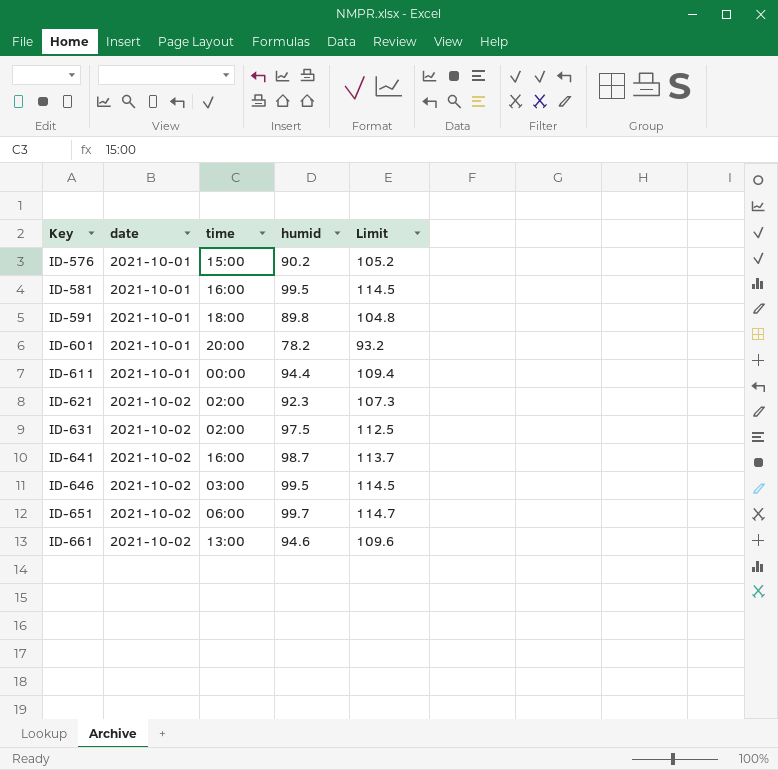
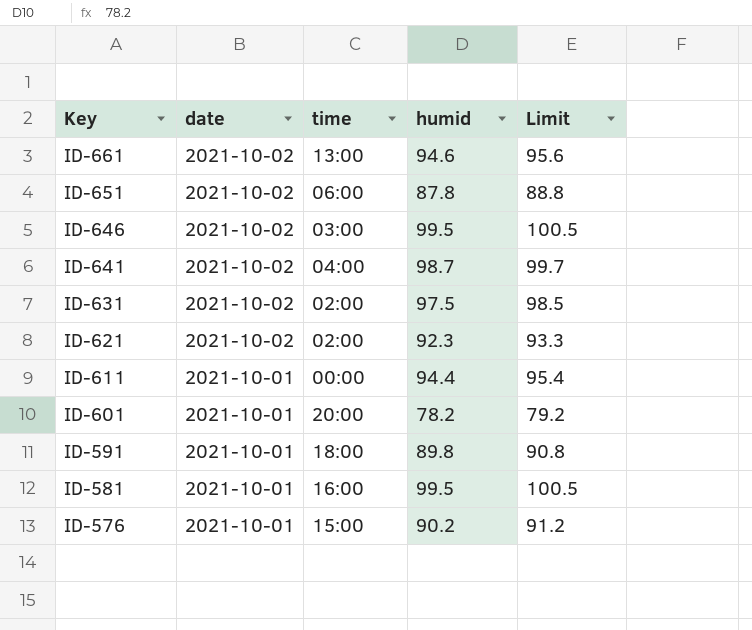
row order: Key ascending -> Key descending
column Limit | formula: [humid] + 15 -> [humid] + 1
ID-651 | humid: 99.7 -> 87.8
ID-641 | time: 16:00 -> 04:00

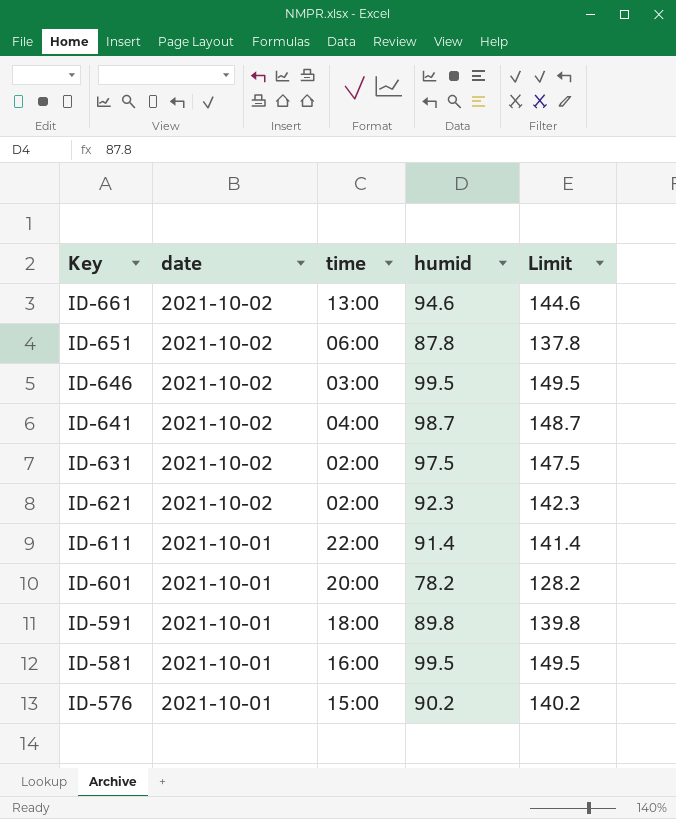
column Limit | formula: [humid] + 1 -> [humid] + 50
ID-611 | time: 00:00 -> 22:00
ID-611 | humid: 94.4 -> 91.4

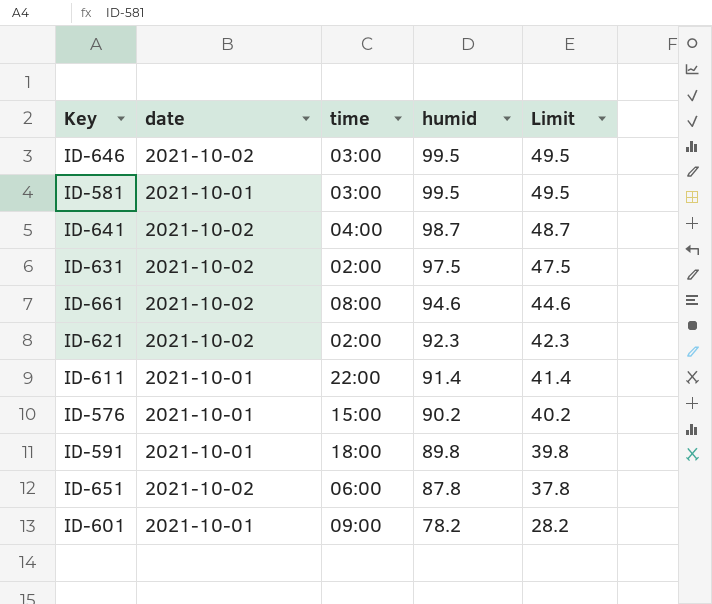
row order: Key descending -> humid descending
column Limit | formula: [humid] + 50 -> [humid] - 50
ID-581 | time: 16:00 -> 03:00
ID-661 | time: 13:00 -> 08:00
ID-601 | time: 20:00 -> 09:00

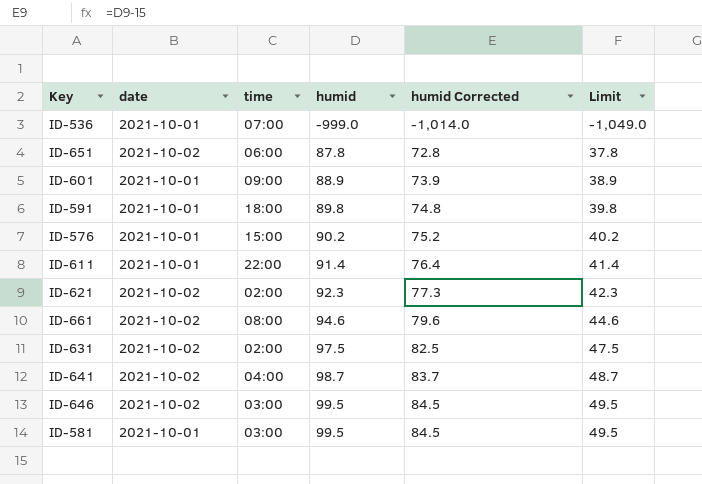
row order: humid descending -> humid ascending
column humid Corrected | formula: none -> [humid] - 15
row ID-536: none -> 2021-10-01 | 07:00 | -999.0 | -1,014.0 | -1,049.0
ID-601 | humid: 78.2 -> 88.9
ID-601 | Limit: 28.2 -> 38.9

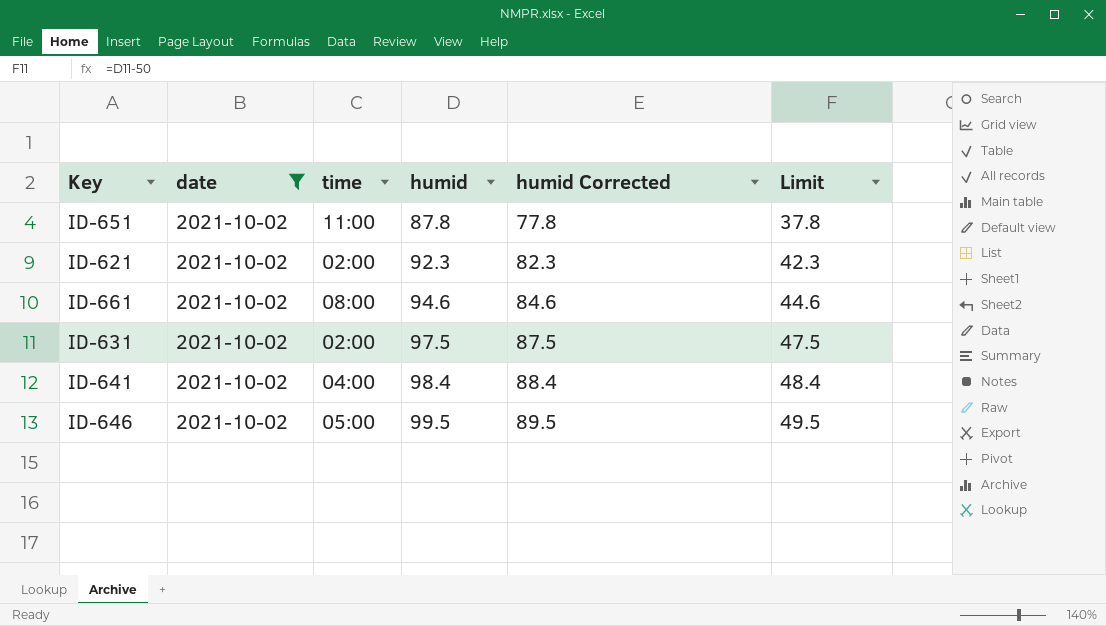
filter: none -> date = 2021-10-02
column humid Corrected | formula: [humid] - 15 -> [humid] - 10
ID-651 | time: 06:00 -> 11:00
ID-641 | humid: 98.7 -> 98.4
ID-641 | Limit: 48.7 -> 48.4
ID-646 | time: 03:00 -> 05:00

